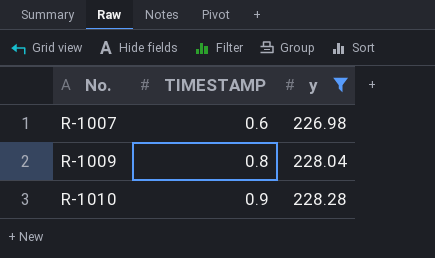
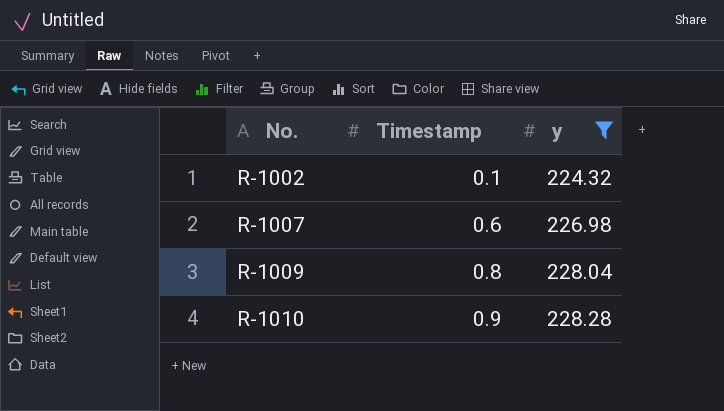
column name: TIMESTAMP -> Timestamp
row R-1002: none -> 0.1 | 224.32

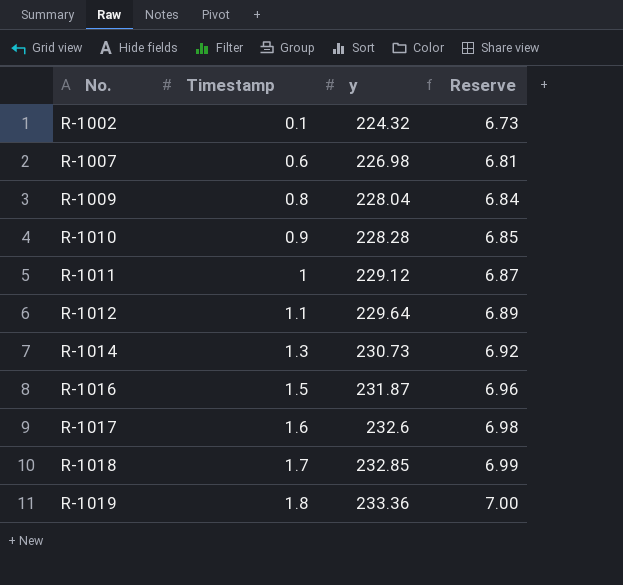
filter: y <= 228.28 -> none
column Reserve | formula: none -> [y] * 0.03

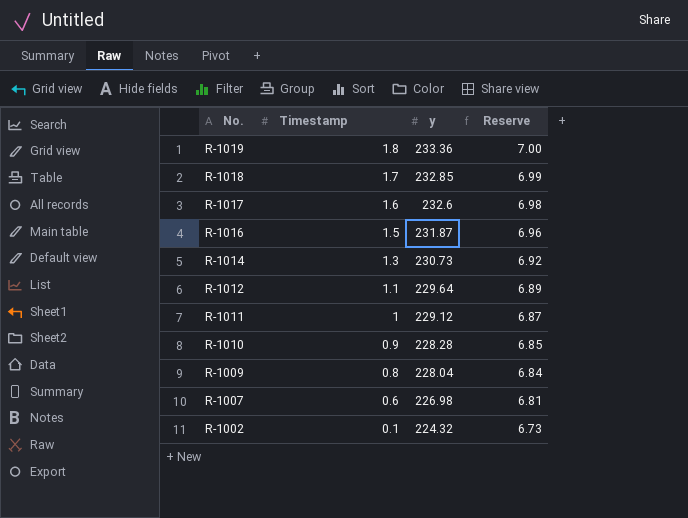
row order: No. ascending -> No. descending

